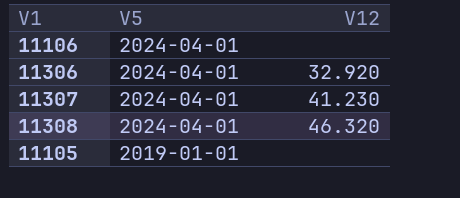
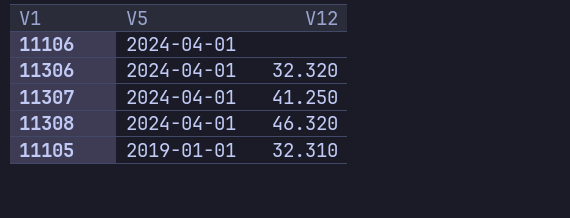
11306 | V12: 32.920 -> 32.320
11307 | V12: 41.230 -> 41.250
11105 | V12: none -> 32.310

